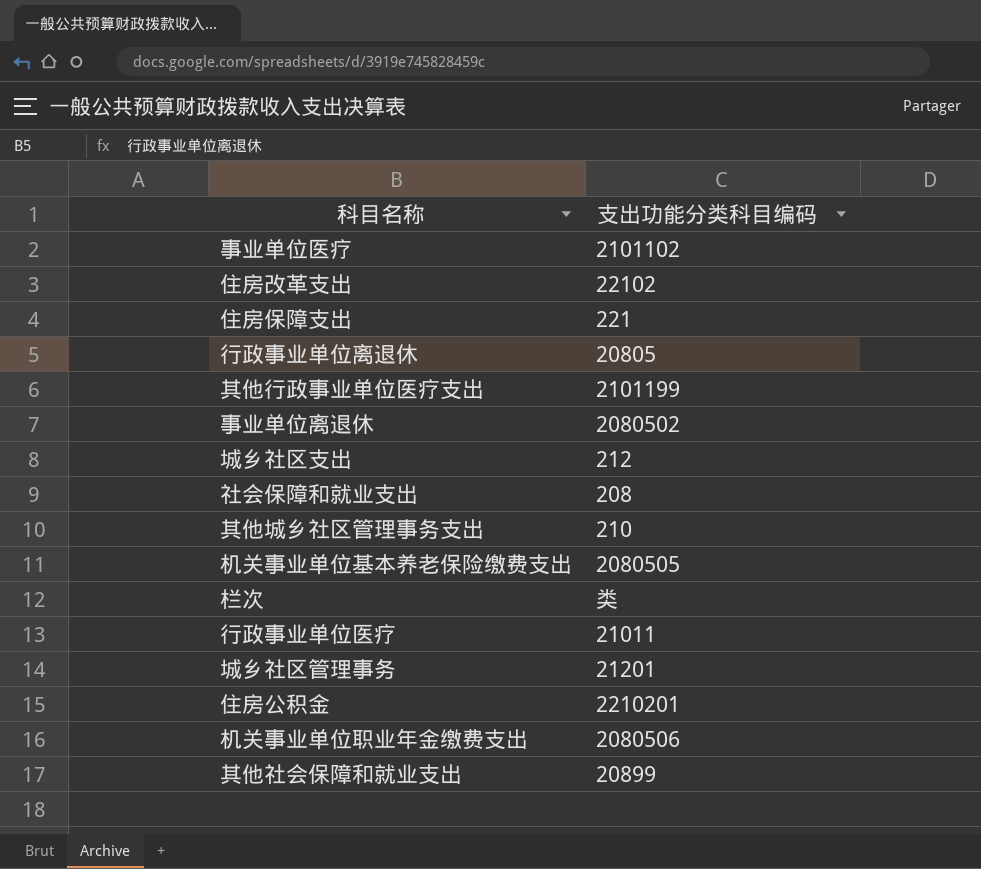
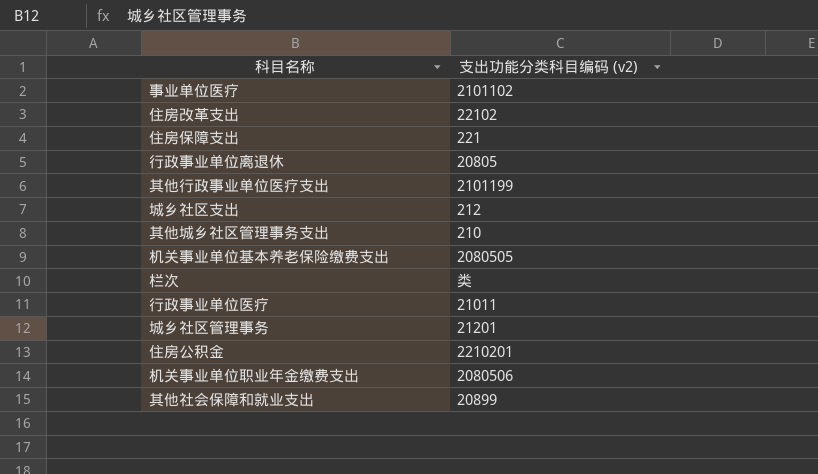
column name: 支出功能分类科目编码 -> 支出功能分类科目编码 (v2)
row 事业单位离退休: 2080502 -> none
row 社会保障和就业支出: 208 -> none

